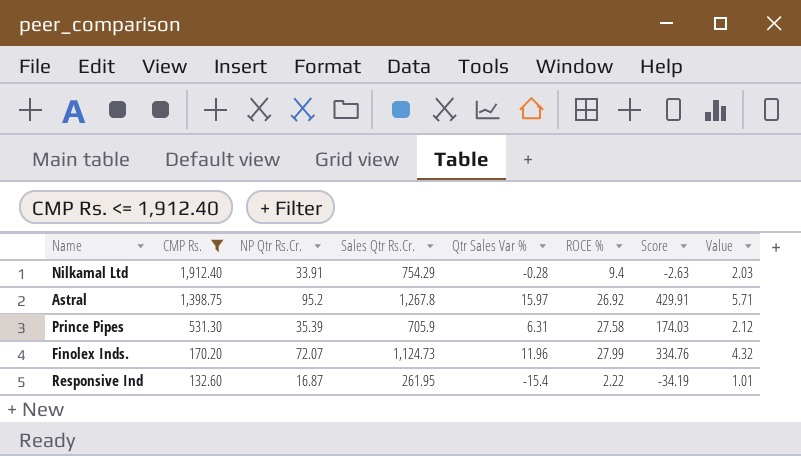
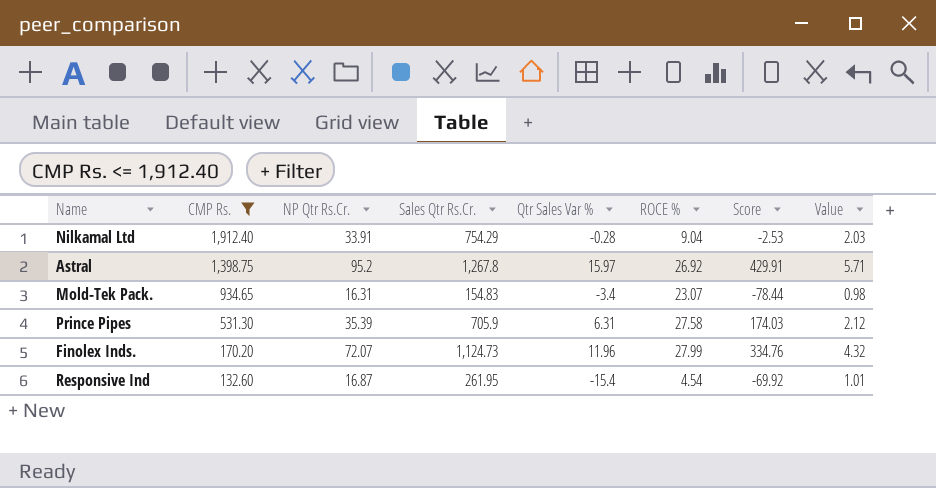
Nilkamal Ltd | ROCE %: 9.4 -> 9.04
Nilkamal Ltd | Score: -2.63 -> -2.53
row Mold-Tek Pack.: none -> 934.65 | 16.31 | 154.83 | -3.4 | 23.07 | -78.44 | 0.98
Responsive Ind | ROCE %: 2.22 -> 4.54
Responsive Ind | Score: -34.19 -> -69.92

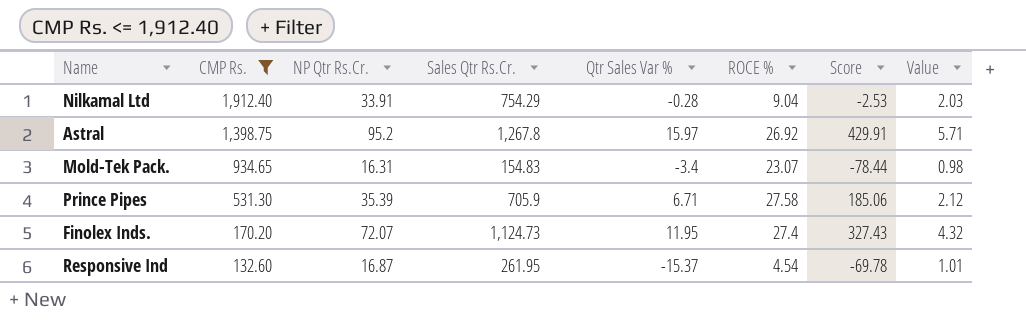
Prince Pipes | Qtr Sales Var %: 6.31 -> 6.71
Prince Pipes | Score: 174.03 -> 185.06
Finolex Inds. | Qtr Sales Var %: 11.96 -> 11.95
Finolex Inds. | ROCE %: 27.99 -> 27.4
Finolex Inds. | Score: 334.76 -> 327.43
Responsive Ind | Qtr Sales Var %: -15.4 -> -15.37
Responsive Ind | Score: -69.92 -> -69.78

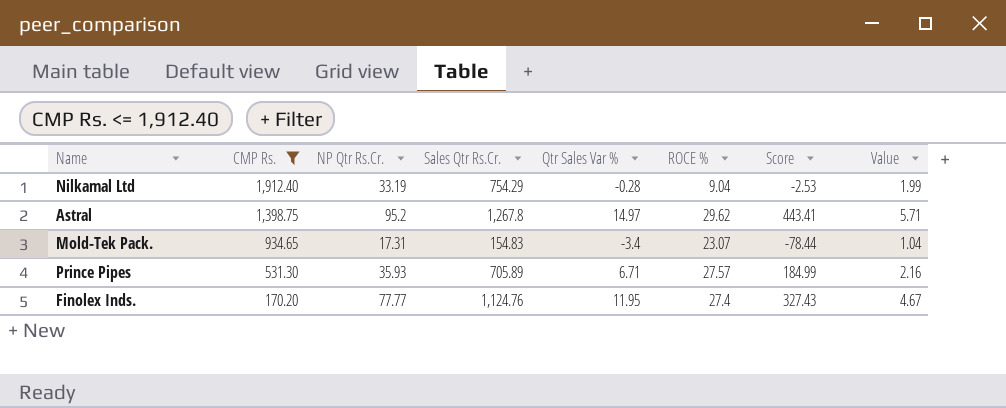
row Responsive Ind: 132.60 | 16.87 | 261.95 | -15.37 | 4.54 | -69.78 | 1.01 -> none
Nilkamal Ltd | NP Qtr Rs.Cr.: 33.91 -> 33.19
Nilkamal Ltd | Value: 2.03 -> 1.99
Astral | Qtr Sales Var %: 15.97 -> 14.97
Astral | ROCE %: 26.92 -> 29.62
Astral | Score: 429.91 -> 443.41
Mold-Tek Pack. | NP Qtr Rs.Cr.: 16.31 -> 17.31
Mold-Tek Pack. | Value: 0.98 -> 1.04
Prince Pipes | NP Qtr Rs.Cr.: 35.39 -> 35.93
Prince Pipes | Sales Qtr Rs.Cr.: 705.9 -> 705.89
Prince Pipes | ROCE %: 27.58 -> 27.57
Prince Pipes | Score: 185.06 -> 184.99
Prince Pipes | Value: 2.12 -> 2.16
Finolex Inds. | NP Qtr Rs.Cr.: 72.07 -> 77.77
Finolex Inds. | Sales Qtr Rs.Cr.: 1,124.73 -> 1,124.76
Finolex Inds. | Value: 4.32 -> 4.67

